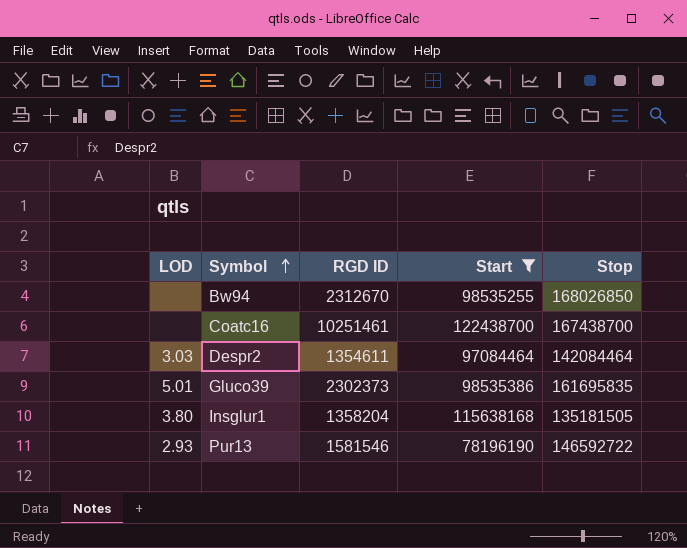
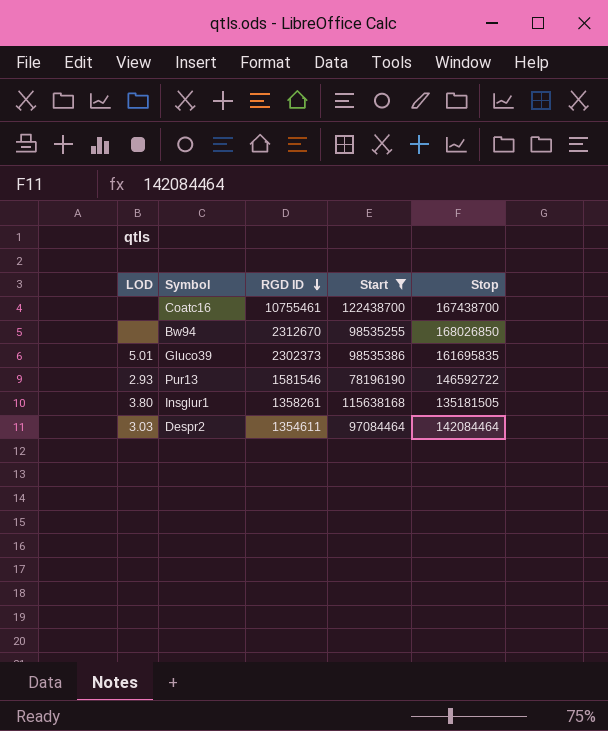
row order: Symbol ascending -> RGD ID descending
Coatc16 | RGD ID: 10251461 -> 10755461
Insglur1 | RGD ID: 1358204 -> 1358261

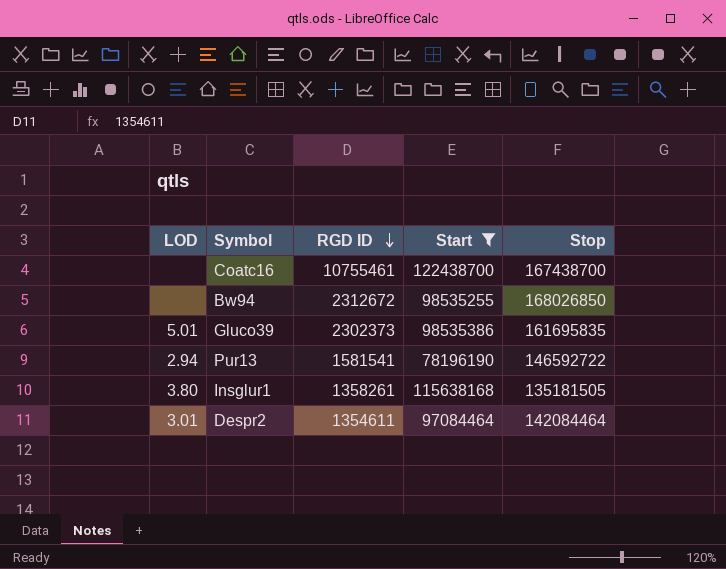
Bw94 | RGD ID: 2312670 -> 2312672
Pur13 | LOD: 2.93 -> 2.94
Pur13 | RGD ID: 1581546 -> 1581541
Despr2 | LOD: 3.03 -> 3.01

